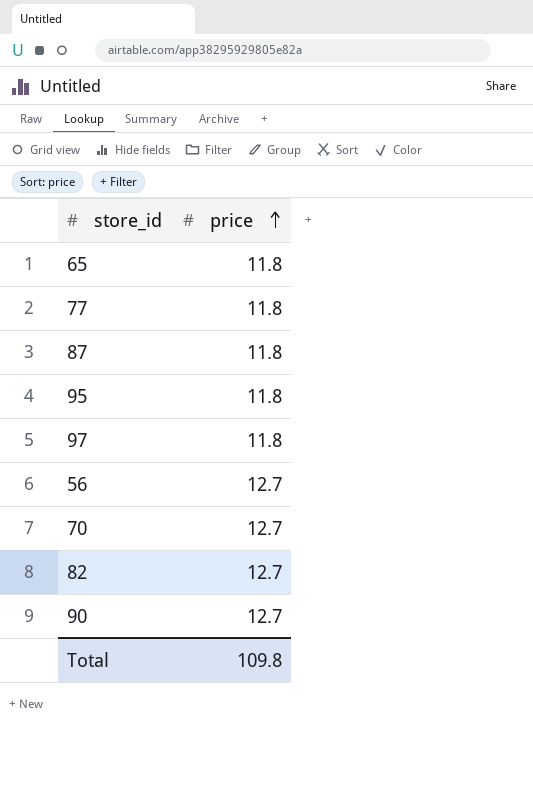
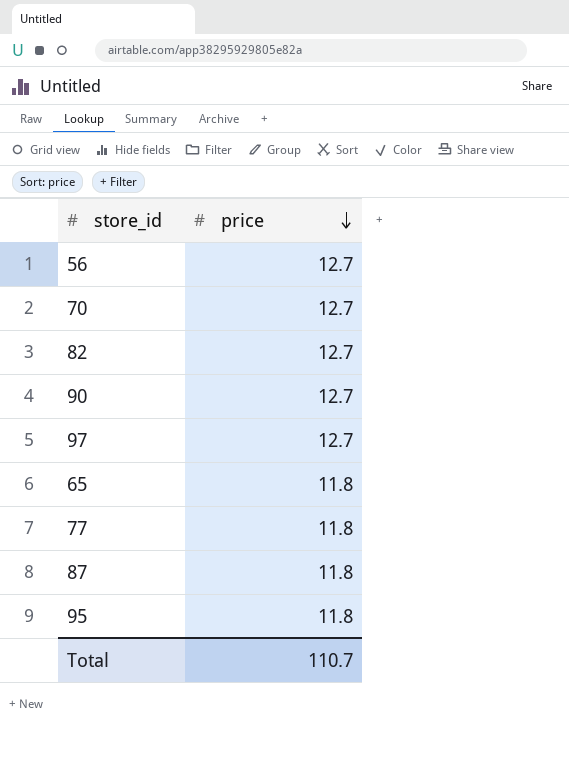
row order: price ascending -> price descending
97 | price: 11.8 -> 12.7
Total | price: 109.8 -> 110.7

